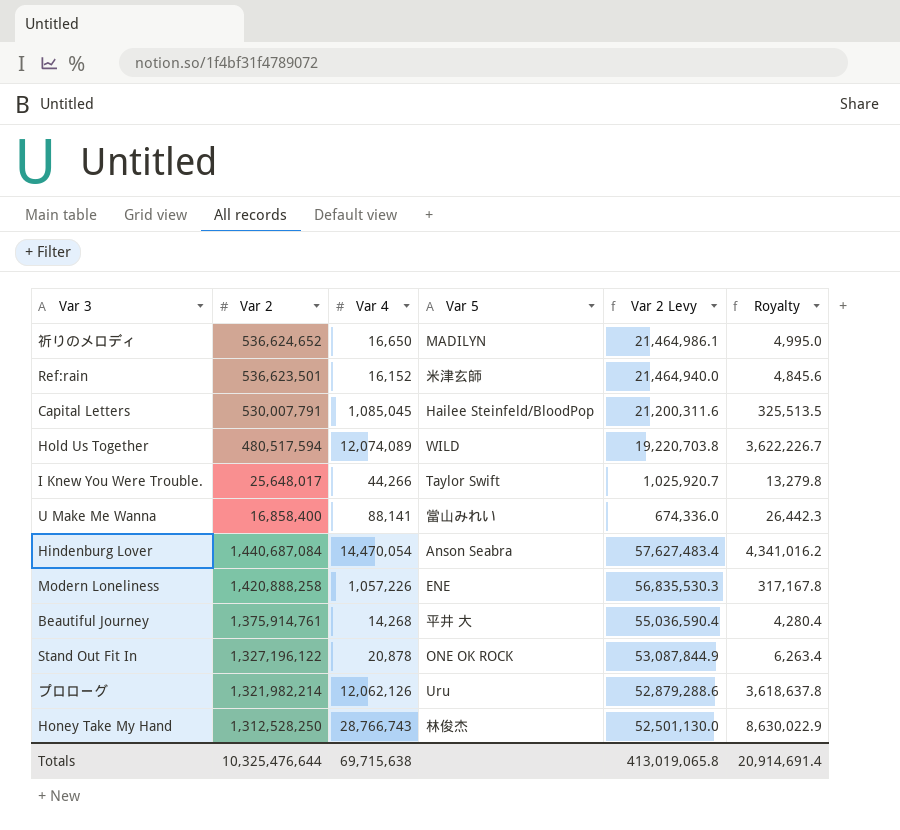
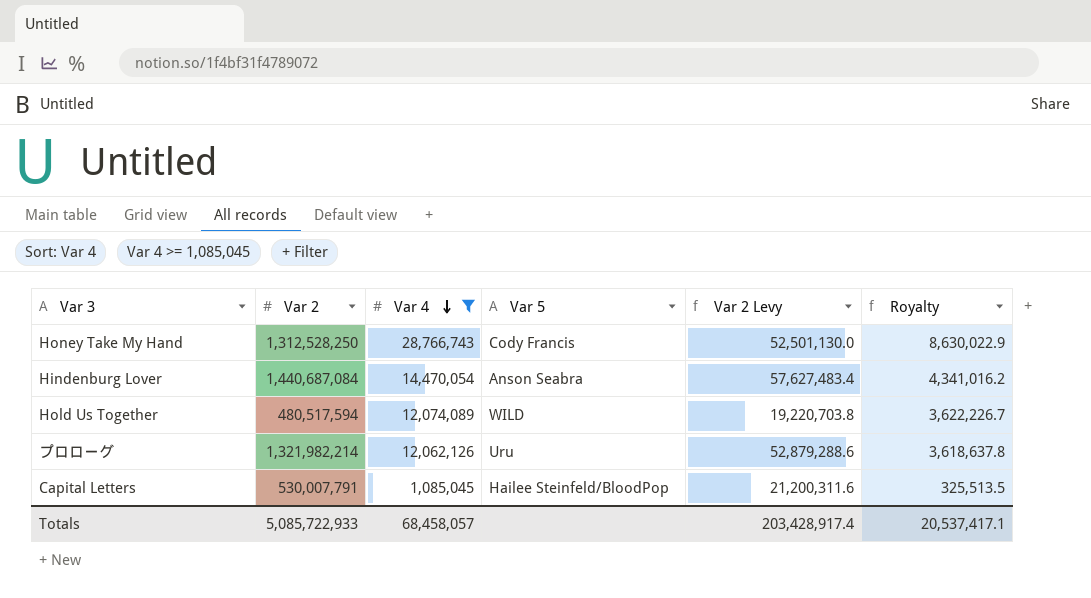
filter: none -> Var 4 >= 1,085,045
row order: none -> Var 4 descending
Honey Take My Hand | Var 5: 林俊杰 -> Cody Francis
Totals | Var 2: 10,325,476,644 -> 5,085,722,933
Totals | Var 4: 69,715,638 -> 68,458,057
Totals | Var 2 Levy: 413,019,065.8 -> 203,428,917.4
Totals | Royalty: 20,914,691.4 -> 20,537,417.1

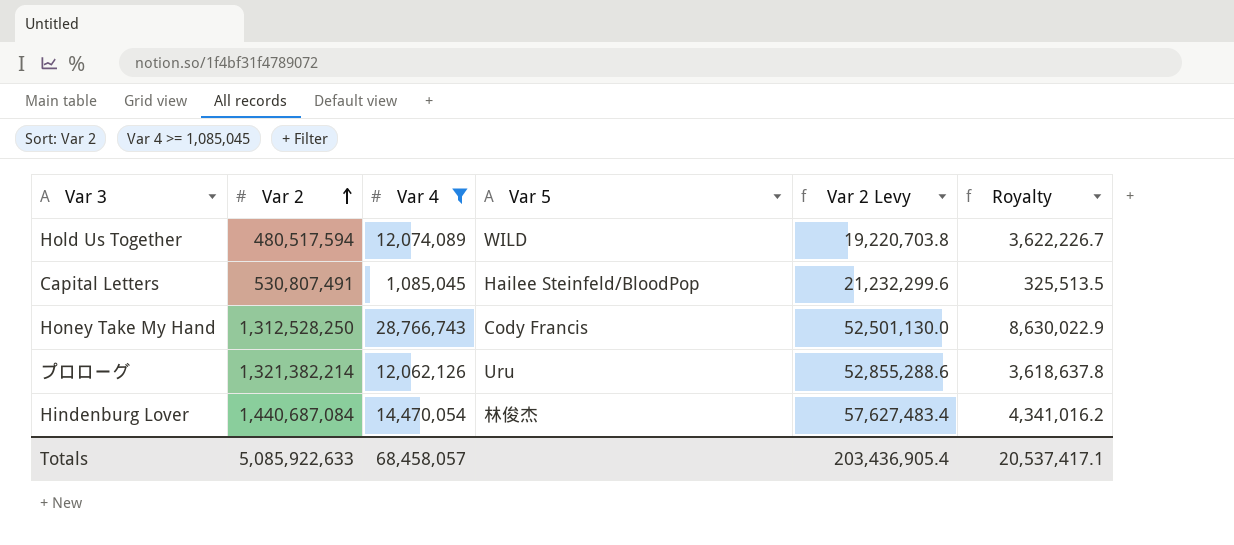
row order: Var 4 descending -> Var 2 ascending
Capital Letters | Var 2: 530,007,791 -> 530,807,491
Capital Letters | Var 2 Levy: 21,200,311.6 -> 21,232,299.6
プロローグ | Var 2: 1,321,982,214 -> 1,321,382,214
プロローグ | Var 2 Levy: 52,879,288.6 -> 52,855,288.6
Hindenburg Lover | Var 5: Anson Seabra -> 林俊杰
Totals | Var 2: 5,085,722,933 -> 5,085,922,633
Totals | Var 2 Levy: 203,428,917.4 -> 203,436,905.4

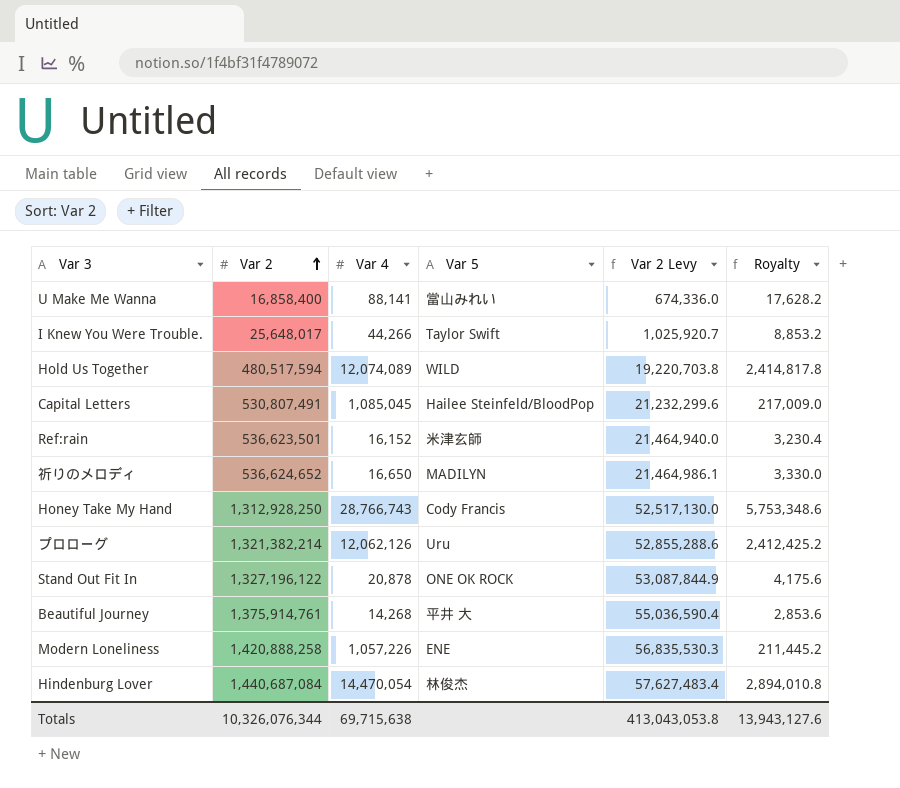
filter: Var 4 >= 1,085,045 -> none
column Royalty | formula: [Var 4] * 0.3 -> [Var 4] * 0.2
Honey Take My Hand | Var 2: 1,312,528,250 -> 1,312,928,250
Honey Take My Hand | Var 2 Levy: 52,501,130.0 -> 52,517,130.0
Totals | Var 2: 5,085,922,633 -> 10,326,076,344
Totals | Var 4: 68,458,057 -> 69,715,638
Totals | Var 2 Levy: 203,436,905.4 -> 413,043,053.8
Totals | Royalty: 20,537,417.1 -> 13,943,127.6

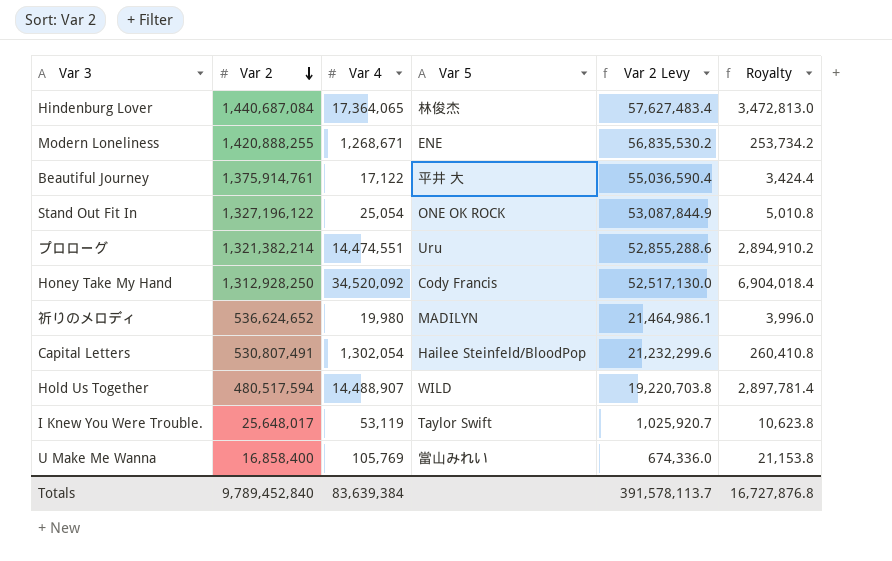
row order: Var 2 ascending -> Var 2 descending
row Ref:rain: 536,623,501 | 16,152 | 米津玄師 | 21,464,940.0 | 3,230.4 -> none
Hindenburg Lover | Var 4: 14,470,054 -> 17,364,065
Hindenburg Lover | Royalty: 2,894,010.8 -> 3,472,813.0
Modern Loneliness | Var 2: 1,420,888,258 -> 1,420,888,255
Modern Loneliness | Var 4: 1,057,226 -> 1,268,671
Modern Loneliness | Var 2 Levy: 56,835,530.3 -> 56,835,530.2
Modern Loneliness | Royalty: 211,445.2 -> 253,734.2
Beautiful Journey | Var 4: 14,268 -> 17,122
Beautiful Journey | Royalty: 2,853.6 -> 3,424.4
Stand Out Fit In | Var 4: 20,878 -> 25,054
Stand Out Fit In | Royalty: 4,175.6 -> 5,010.8
プロローグ | Var 4: 12,062,126 -> 14,474,551
プロローグ | Royalty: 2,412,425.2 -> 2,894,910.2
Honey Take My Hand | Var 4: 28,766,743 -> 34,520,092
Honey Take My Hand | Royalty: 5,753,348.6 -> 6,904,018.4
祈りのメロディ | Var 4: 16,650 -> 19,980
祈りのメロディ | Royalty: 3,330.0 -> 3,996.0
Capital Letters | Var 4: 1,085,045 -> 1,302,054
Capital Letters | Royalty: 217,009.0 -> 260,410.8
Hold Us Together | Var 4: 12,074,089 -> 14,488,907
Hold Us Together | Royalty: 2,414,817.8 -> 2,897,781.4
I Knew You Were Trouble. | Var 4: 44,266 -> 53,119
I Knew You Were Trouble. | Royalty: 8,853.2 -> 10,623.8
U Make Me Wanna | Var 4: 88,141 -> 105,769
U Make Me Wanna | Royalty: 17,628.2 -> 21,153.8
Totals | Var 2: 10,326,076,344 -> 9,789,452,840
Totals | Var 4: 69,715,638 -> 83,639,384
Totals | Var 2 Levy: 413,043,053.8 -> 391,578,113.7
Totals | Royalty: 13,943,127.6 -> 16,727,876.8

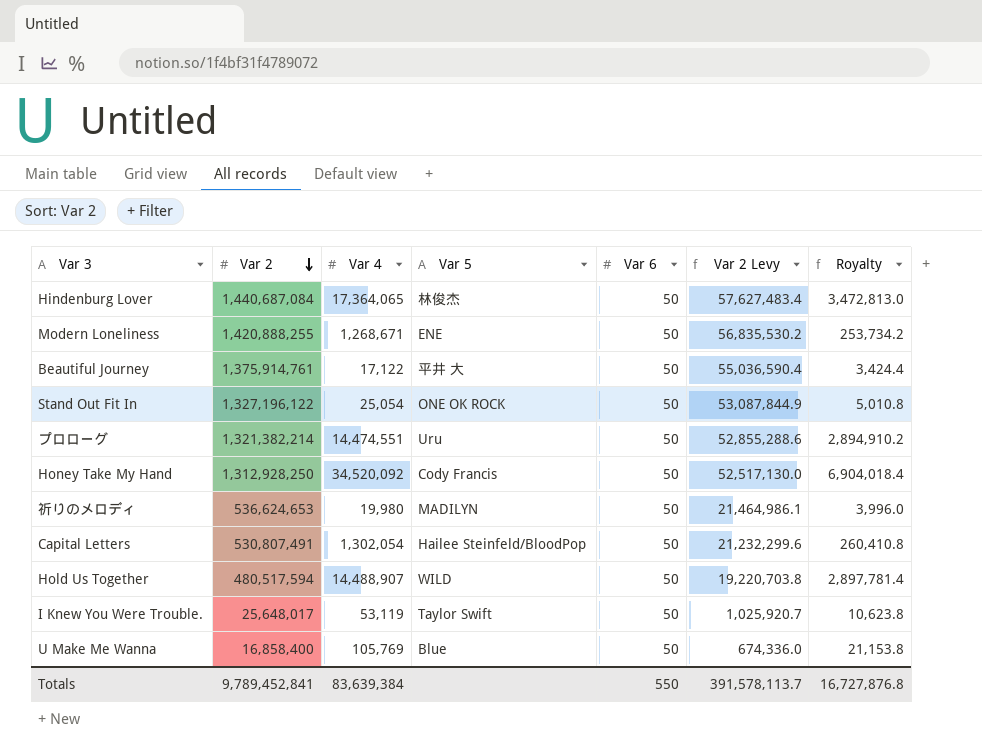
column Var 6 | position: none -> 5
祈りのメロディ | Var 2: 536,624,652 -> 536,624,653
U Make Me Wanna | Var 5: 當山みれい -> Blue
Totals | Var 2: 9,789,452,840 -> 9,789,452,841

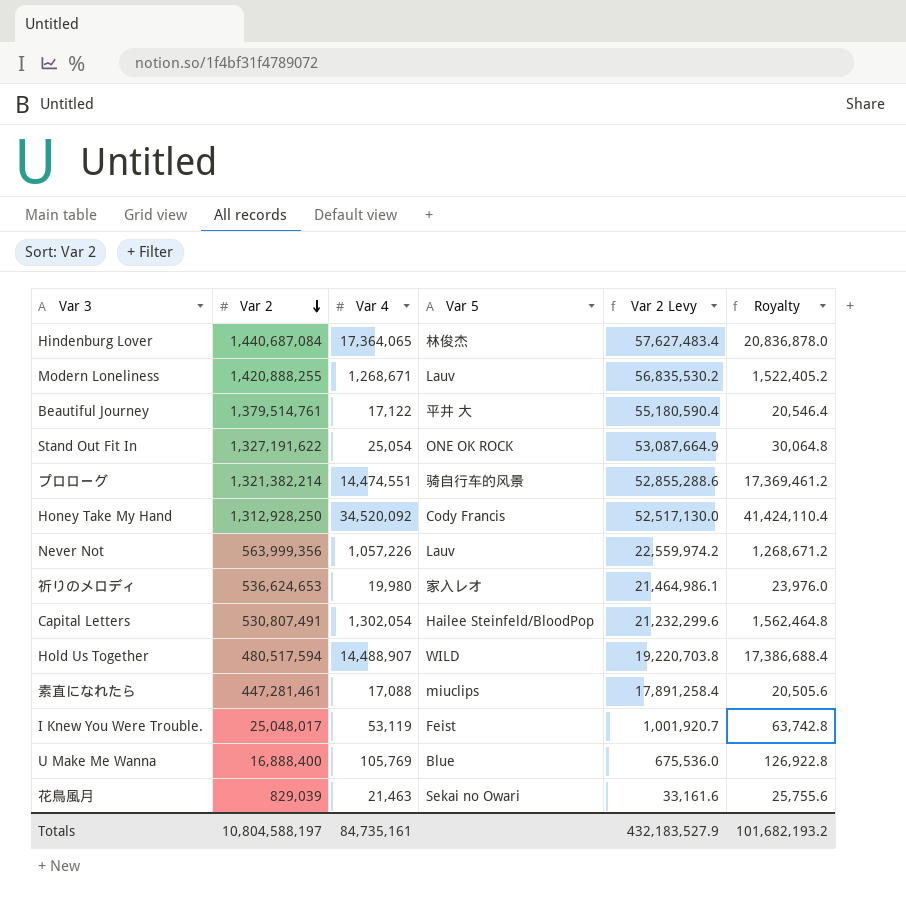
column Var 6 | position: 5 -> none
column Royalty | formula: [Var 4] * 0.2 -> [Var 4] * 1.2
Modern Loneliness | Var 5: ENE -> Lauv
Beautiful Journey | Var 2: 1,375,914,761 -> 1,379,514,761
Beautiful Journey | Var 2 Levy: 55,036,590.4 -> 55,180,590.4
Stand Out Fit In | Var 2: 1,327,196,122 -> 1,327,191,622
Stand Out Fit In | Var 2 Levy: 53,087,844.9 -> 53,087,664.9
プロローグ | Var 5: Uru -> 骑自行车的风景
row Never Not: none -> 563,999,356 | 1,057,226 | Lauv | 22,559,974.2 | 1,268,671.2
祈りのメロディ | Var 5: MADILYN -> 家入レオ
row 素直になれたら: none -> 447,281,461 | 17,088 | miuclips | 17,891,258.4 | 20,505.6
I Knew You Were Trouble. | Var 2: 25,648,017 -> 25,048,017
I Knew You Were Trouble. | Var 5: Taylor Swift -> Feist
I Knew You Were Trouble. | Var 2 Levy: 1,025,920.7 -> 1,001,920.7
U Make Me Wanna | Var 2: 16,858,400 -> 16,888,400
U Make Me Wanna | Var 2 Levy: 674,336.0 -> 675,536.0
row 花鳥風月: none -> 829,039 | 21,463 | Sekai no Owari | 33,161.6 | 25,755.6
Totals | Var 2: 9,789,452,841 -> 10,804,588,197
Totals | Var 4: 83,639,384 -> 84,735,161
Totals | Var 2 Levy: 391,578,113.7 -> 432,183,527.9
Totals | Royalty: 16,727,876.8 -> 101,682,193.2

